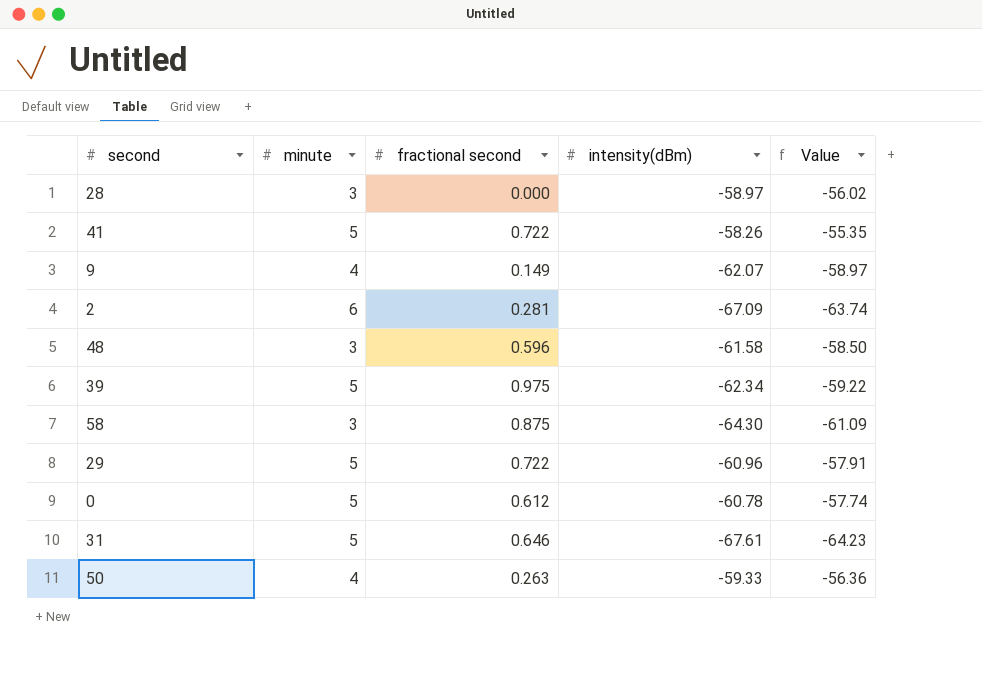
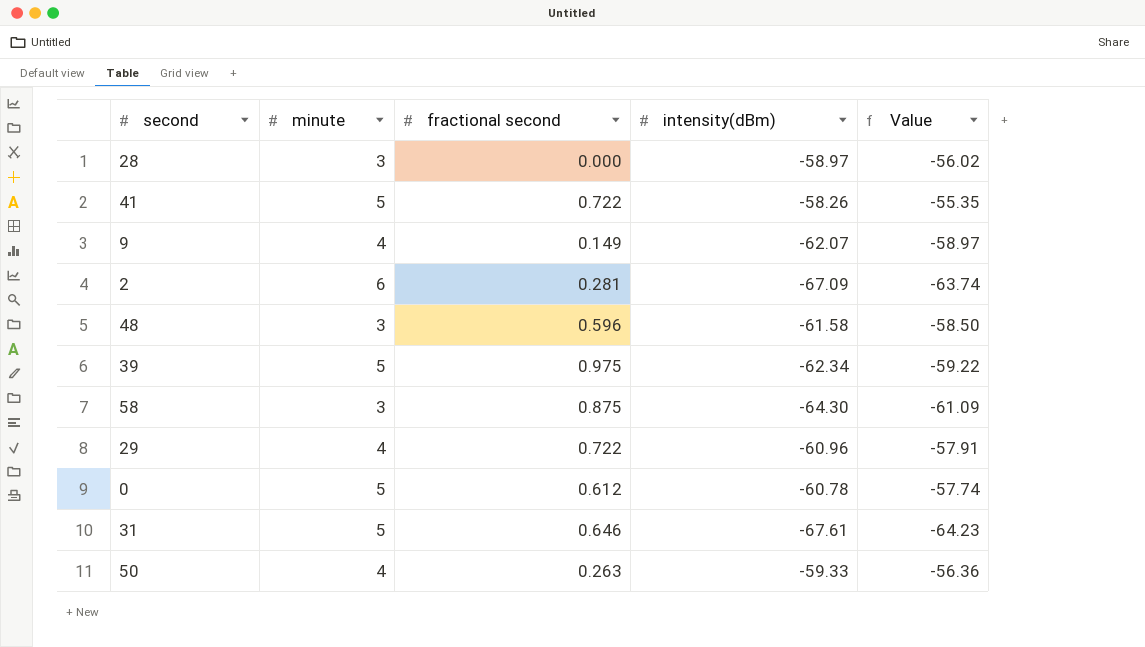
29 | minute: 5 -> 4

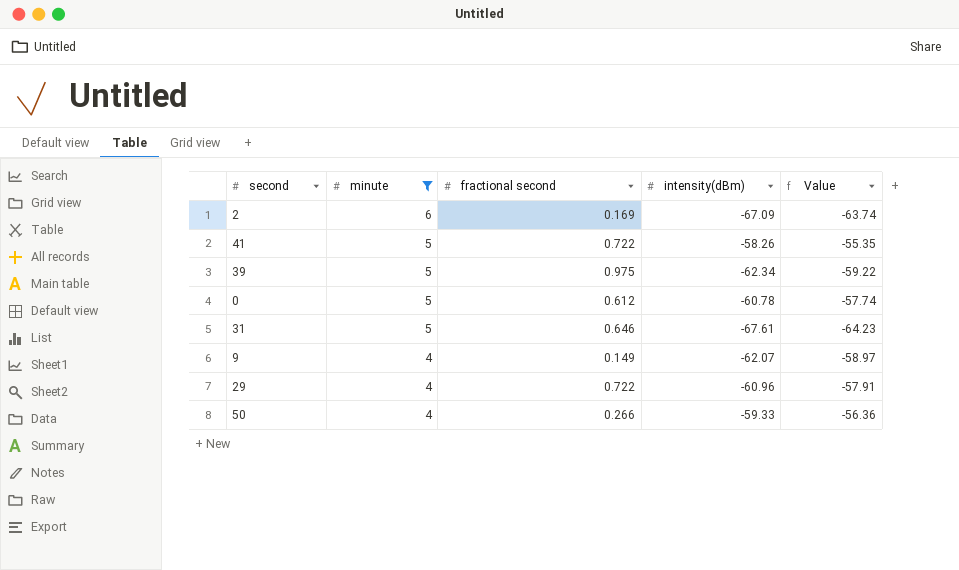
filter: none -> minute != 3
row order: none -> minute descending
2 | fractional second: 0.281 -> 0.169
50 | fractional second: 0.263 -> 0.266

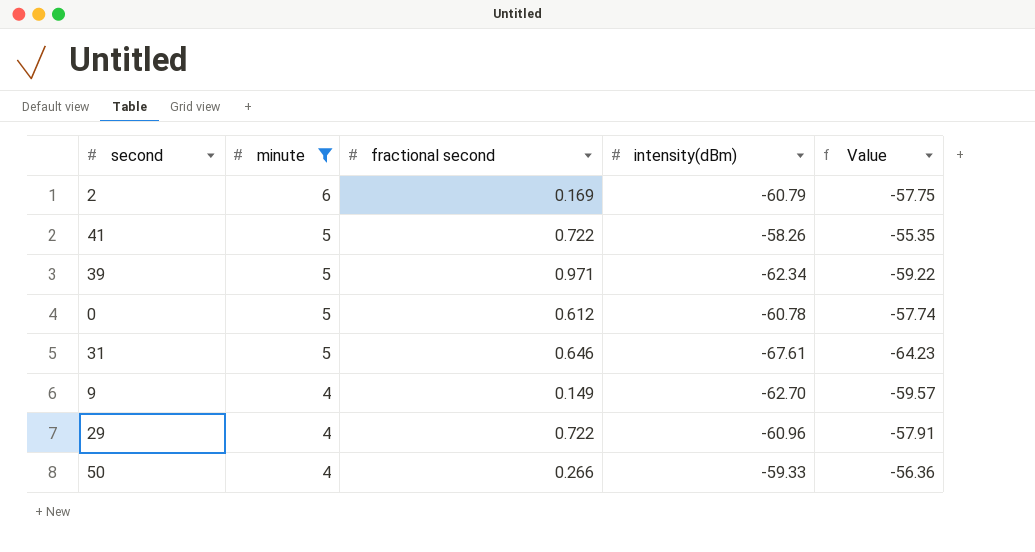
2 | intensity(dBm): -67.09 -> -60.79
2 | Value: -63.74 -> -57.75
39 | fractional second: 0.975 -> 0.971
9 | intensity(dBm): -62.07 -> -62.70
9 | Value: -58.97 -> -59.57

